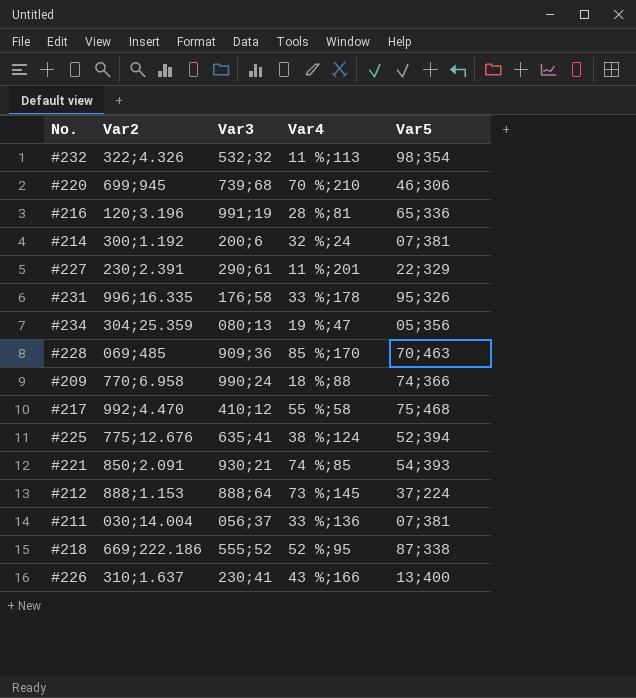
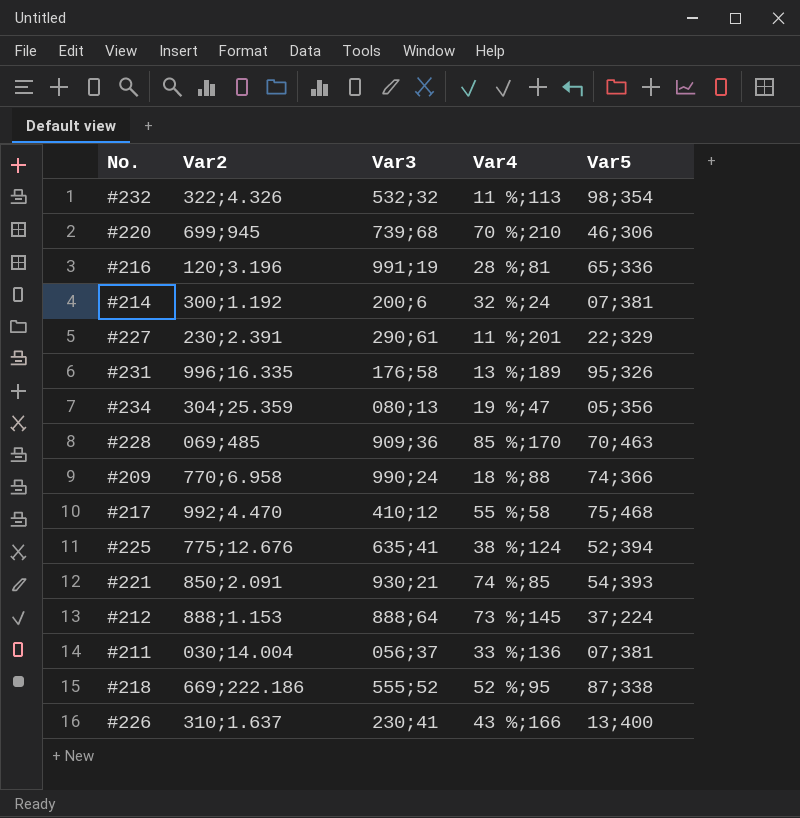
#231 | Var4: 33 %;178 -> 13 %;189

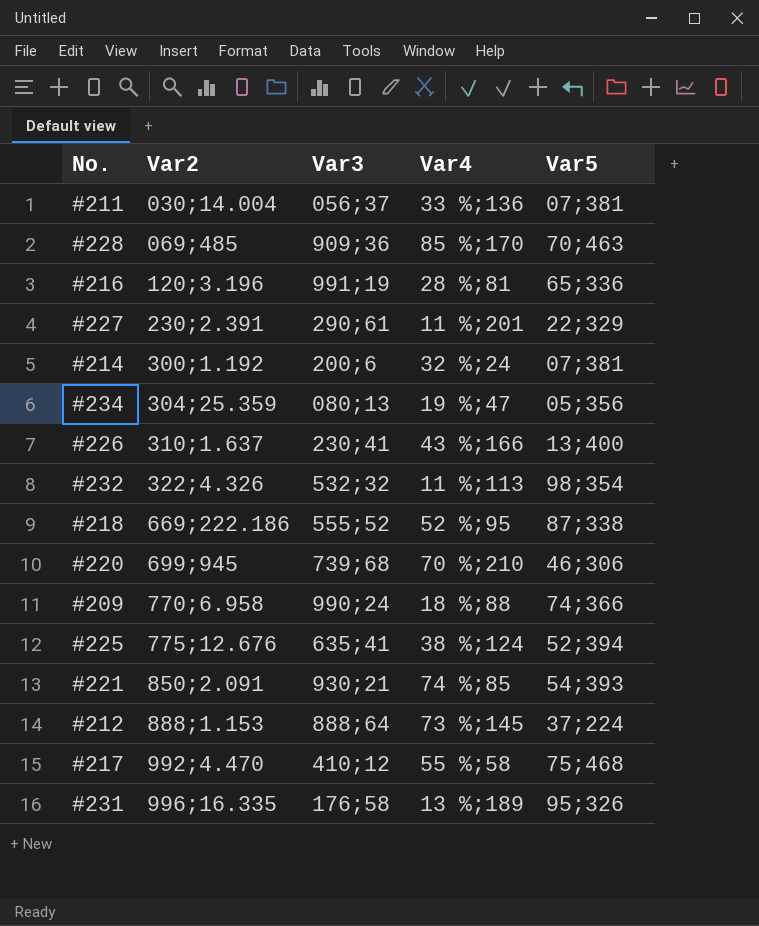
row order: none -> Var2 ascending

